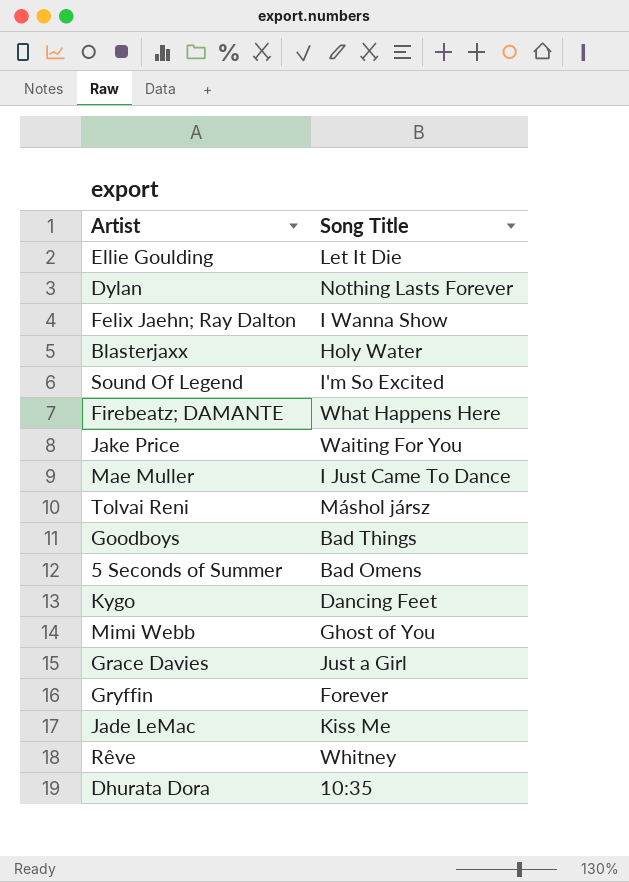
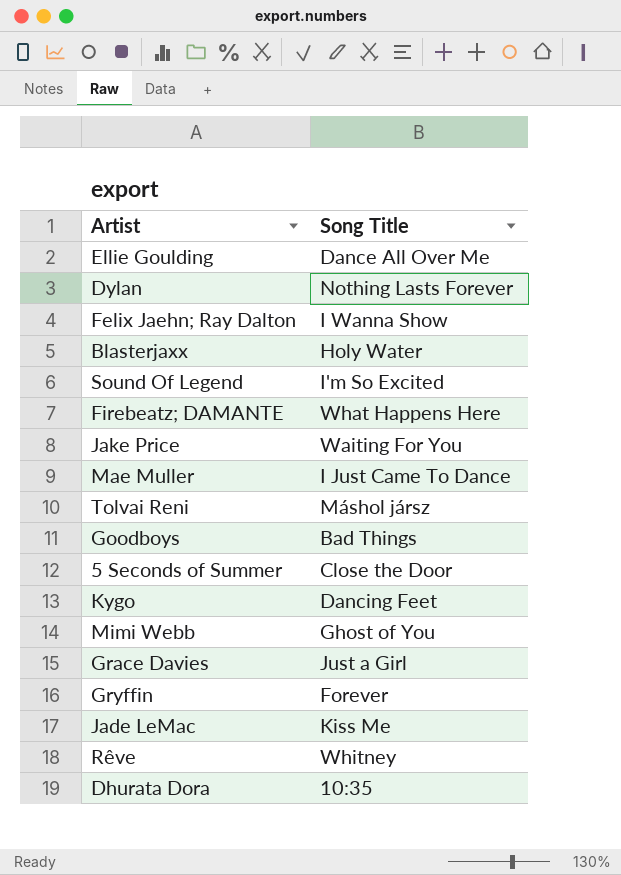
Ellie Goulding | Song Title: Let It Die -> Dance All Over Me
5 Seconds of Summer | Song Title: Bad Omens -> Close the Door

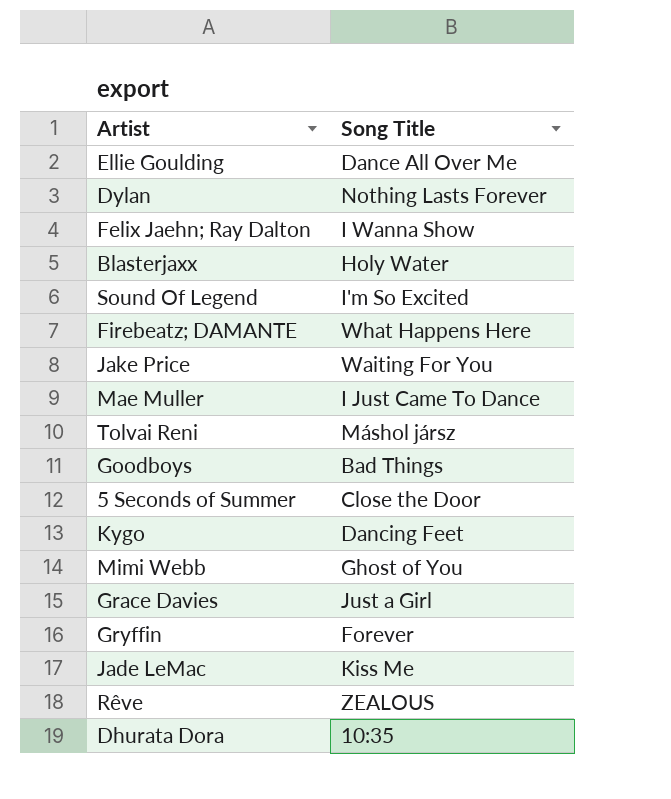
Rêve | Song Title: Whitney -> ZEALOUS

